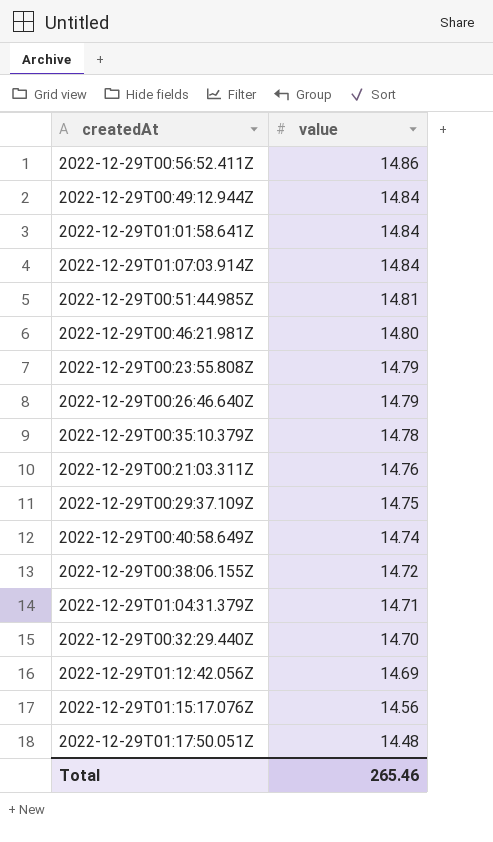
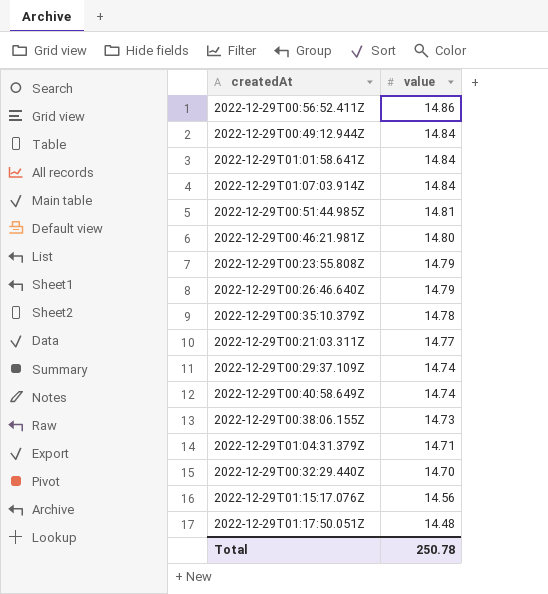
row 2022-12-29T01:12:42.056Z: 14.69 -> none
2022-12-29T00:21:03.311Z | value: 14.76 -> 14.77
2022-12-29T00:29:37.109Z | value: 14.75 -> 14.74
2022-12-29T00:38:06.155Z | value: 14.72 -> 14.73
Total | value: 265.46 -> 250.78

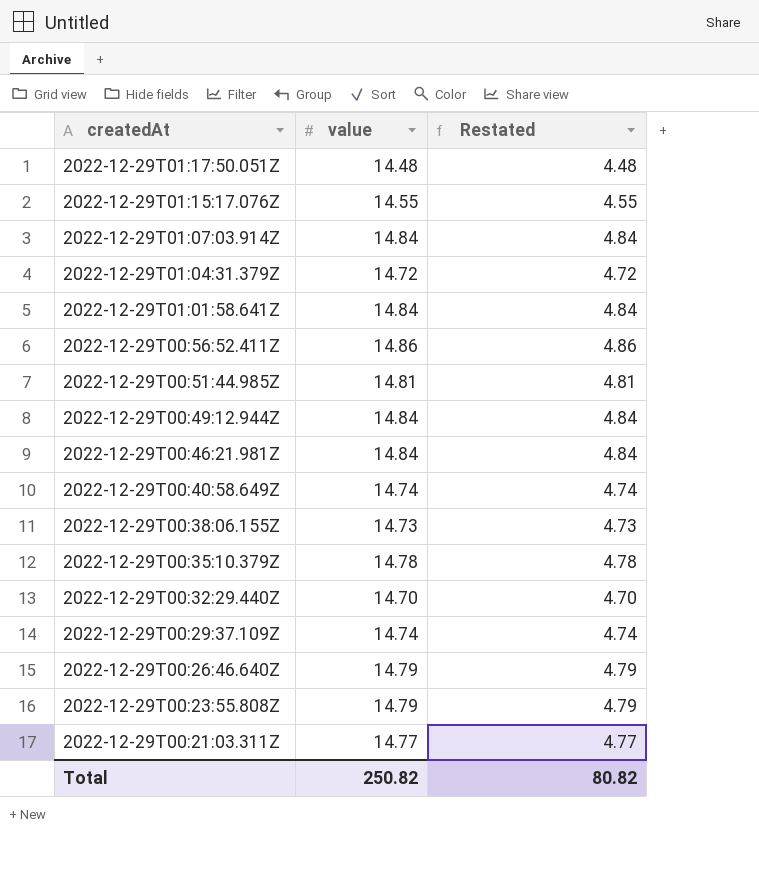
row order: value descending -> createdAt descending
column Restated | formula: none -> [value] - 10
2022-12-29T01:15:17.076Z | value: 14.56 -> 14.55
2022-12-29T01:04:31.379Z | value: 14.71 -> 14.72
2022-12-29T00:46:21.981Z | value: 14.80 -> 14.84
Total | value: 250.78 -> 250.82

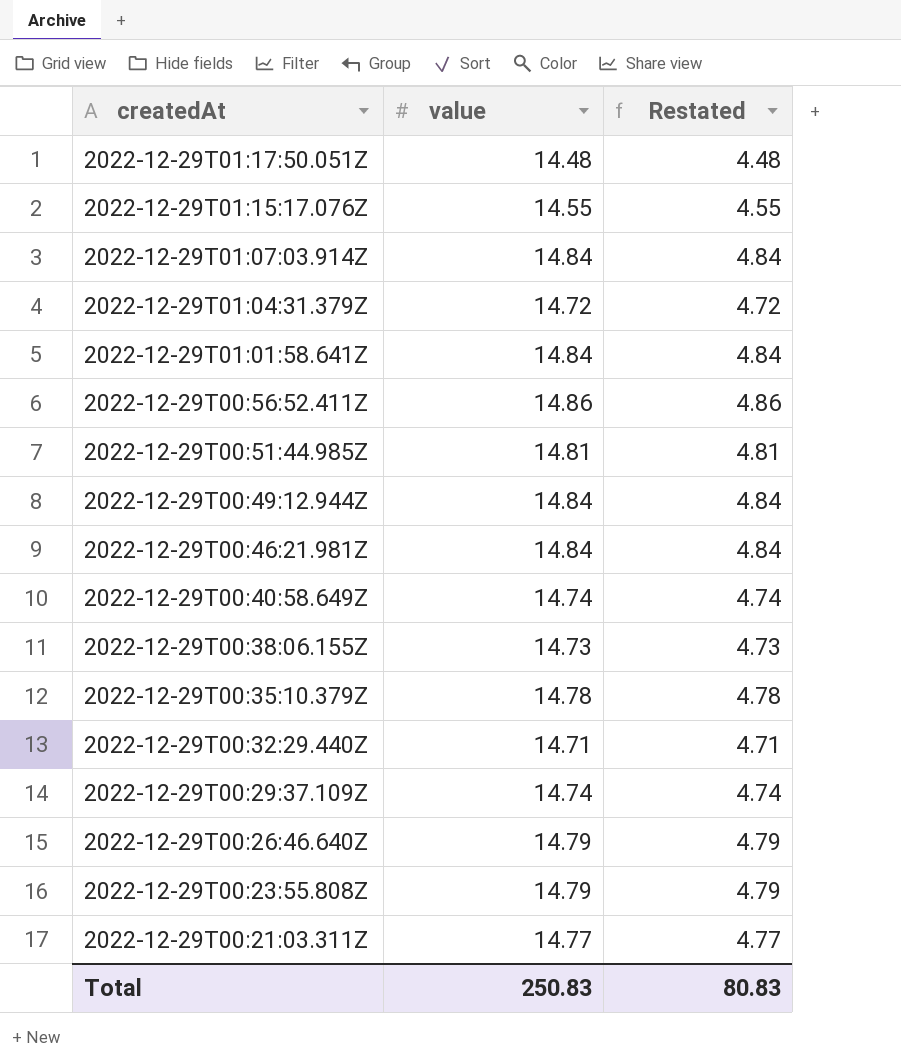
2022-12-29T00:32:29.440Z | value: 14.70 -> 14.71
2022-12-29T00:32:29.440Z | Restated: 4.70 -> 4.71
Total | value: 250.82 -> 250.83
Total | Restated: 80.82 -> 80.83

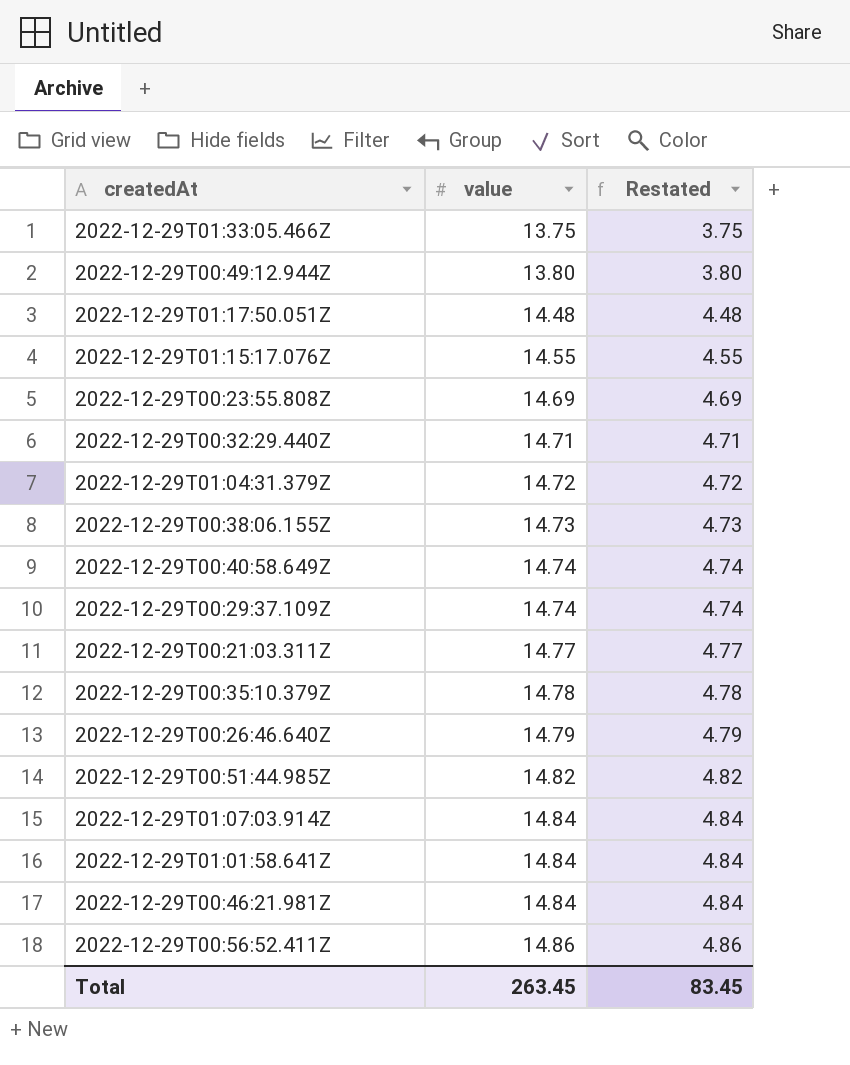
row order: createdAt descending -> value ascending
row 2022-12-29T01:33:05.466Z: none -> 13.75 | 3.75
2022-12-29T00:49:12.944Z | value: 14.84 -> 13.80
2022-12-29T00:49:12.944Z | Restated: 4.84 -> 3.80
2022-12-29T00:23:55.808Z | value: 14.79 -> 14.69
2022-12-29T00:23:55.808Z | Restated: 4.79 -> 4.69
2022-12-29T00:51:44.985Z | value: 14.81 -> 14.82
2022-12-29T00:51:44.985Z | Restated: 4.81 -> 4.82
Total | value: 250.83 -> 263.45
Total | Restated: 80.83 -> 83.45

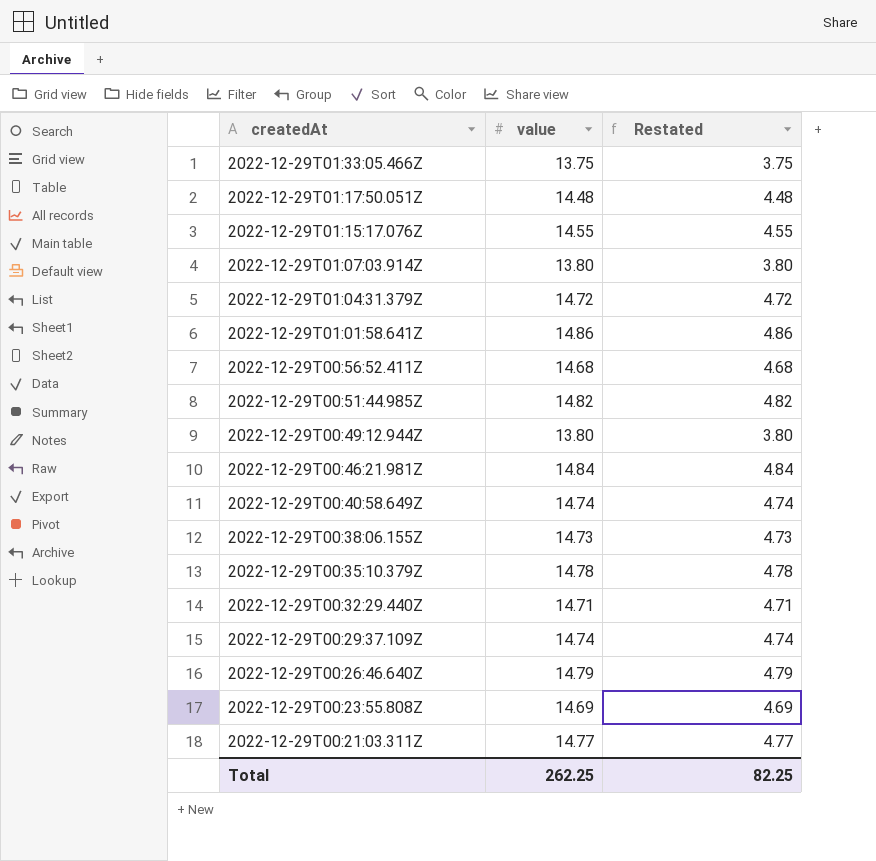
row order: value ascending -> createdAt descending
2022-12-29T01:07:03.914Z | value: 14.84 -> 13.80
2022-12-29T01:07:03.914Z | Restated: 4.84 -> 3.80
2022-12-29T01:01:58.641Z | value: 14.84 -> 14.86
2022-12-29T01:01:58.641Z | Restated: 4.84 -> 4.86
2022-12-29T00:56:52.411Z | value: 14.86 -> 14.68
2022-12-29T00:56:52.411Z | Restated: 4.86 -> 4.68
Total | value: 263.45 -> 262.25
Total | Restated: 83.45 -> 82.25

